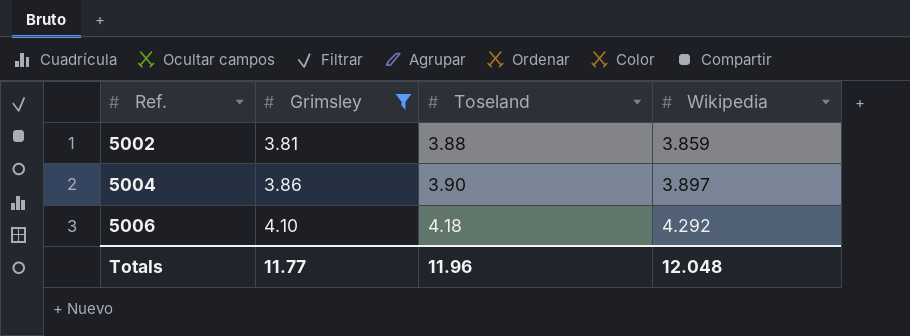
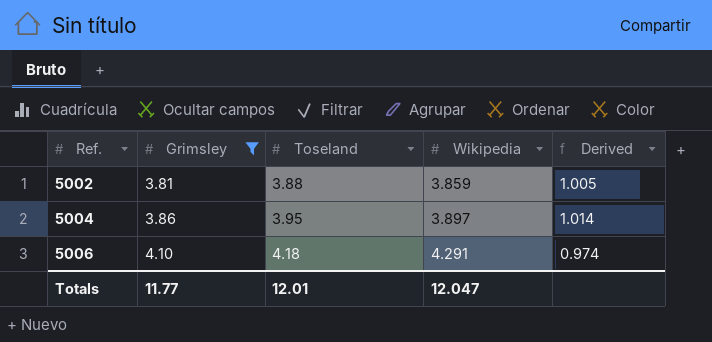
column Derived | formula: none -> [Toseland] / [Wikipedia]
5004 | Toseland: 3.90 -> 3.95
5006 | Wikipedia: 4.292 -> 4.291
Totals | Toseland: 11.96 -> 12.01
Totals | Wikipedia: 12.048 -> 12.047

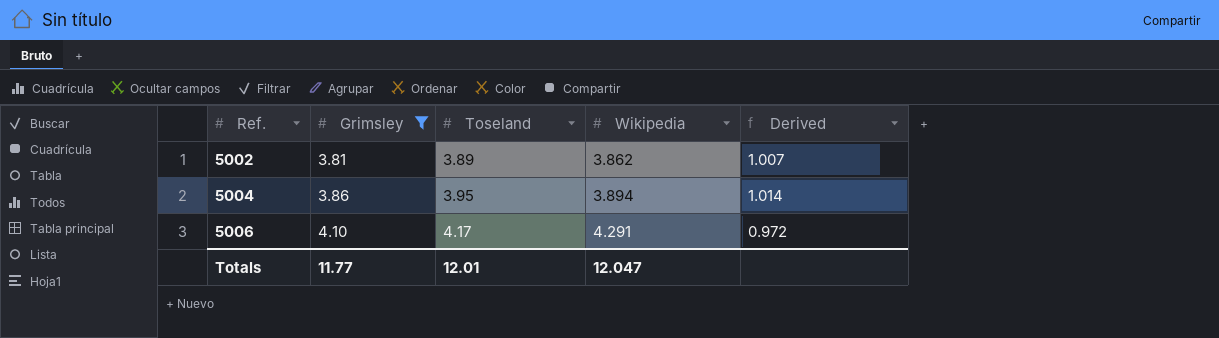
5002 | Toseland: 3.88 -> 3.89
5002 | Wikipedia: 3.859 -> 3.862
5002 | Derived: 1.005 -> 1.007
5004 | Wikipedia: 3.897 -> 3.894
5006 | Toseland: 4.18 -> 4.17
5006 | Derived: 0.974 -> 0.972

